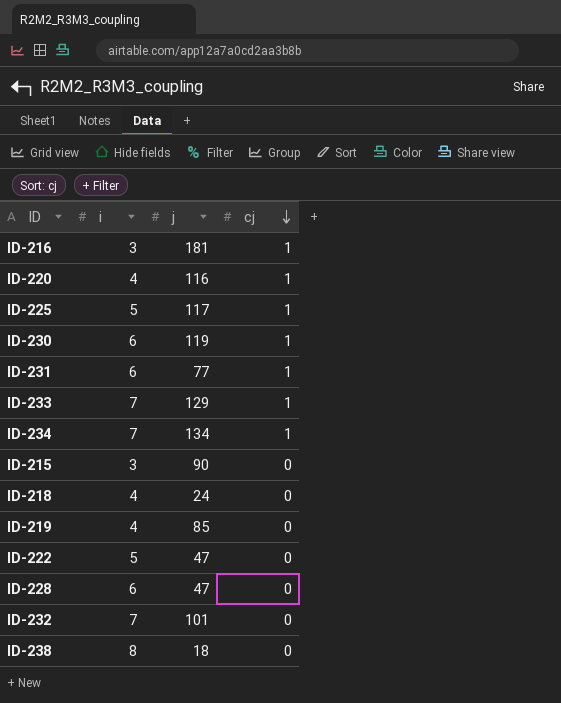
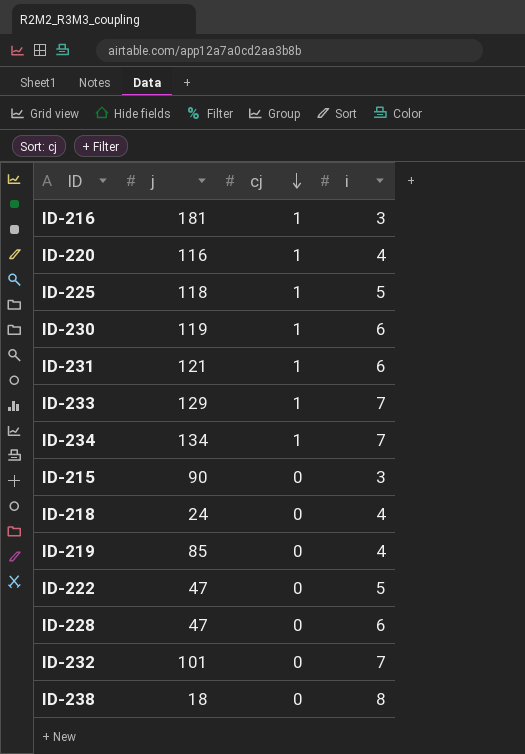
column i | position: 2 -> 4
ID-225 | j: 117 -> 118
ID-231 | j: 77 -> 121

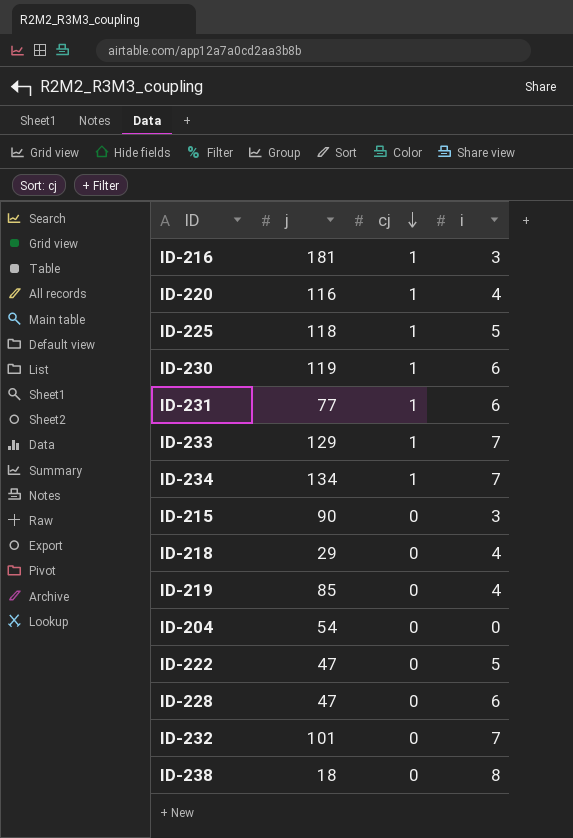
ID-231 | j: 121 -> 77
ID-218 | j: 24 -> 29
row ID-204: none -> 54 | 0 | 0

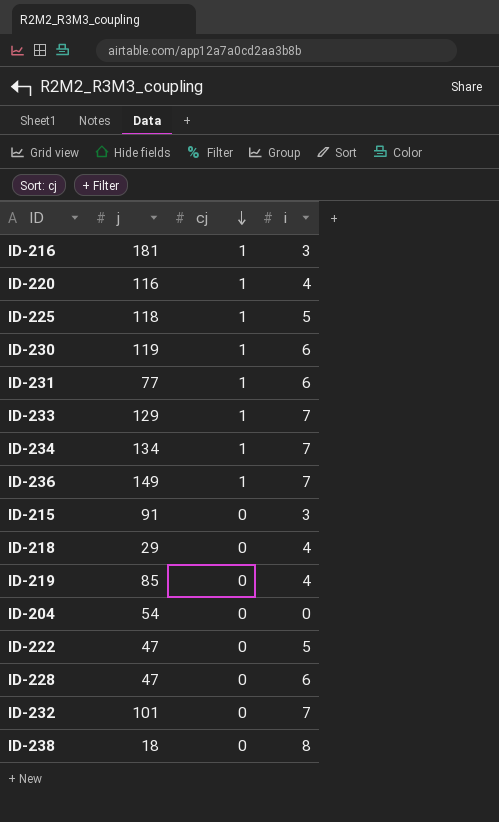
row ID-236: none -> 149 | 1 | 7
ID-215 | j: 90 -> 91

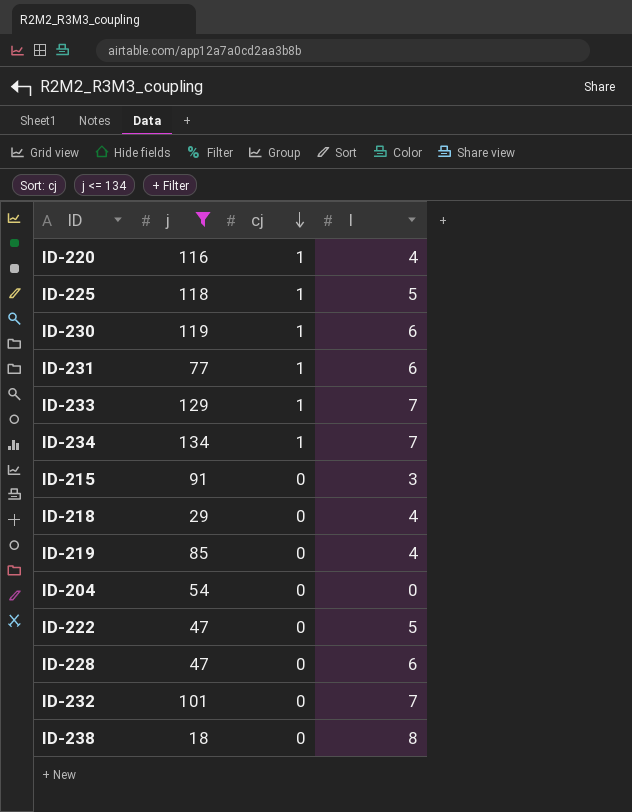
filter: none -> j <= 134
column name: i -> I

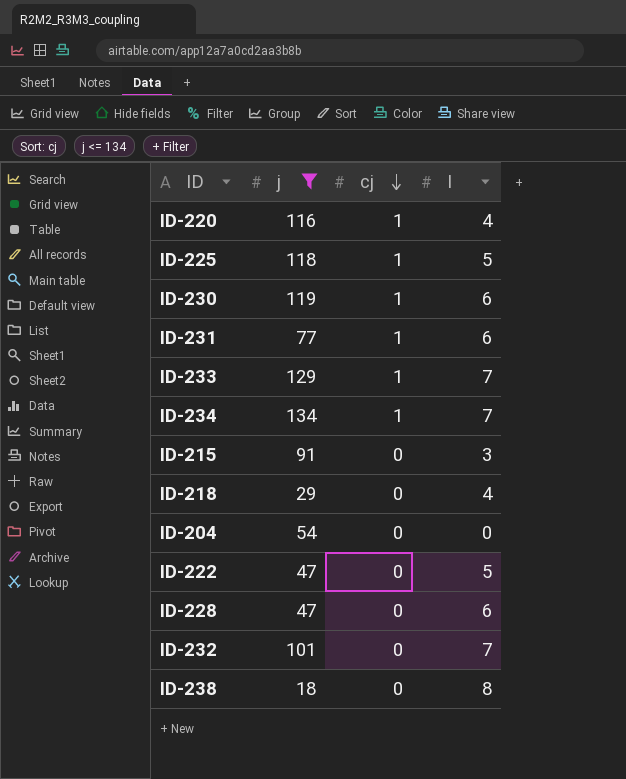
row ID-219: 85 | 0 | 4 -> none

